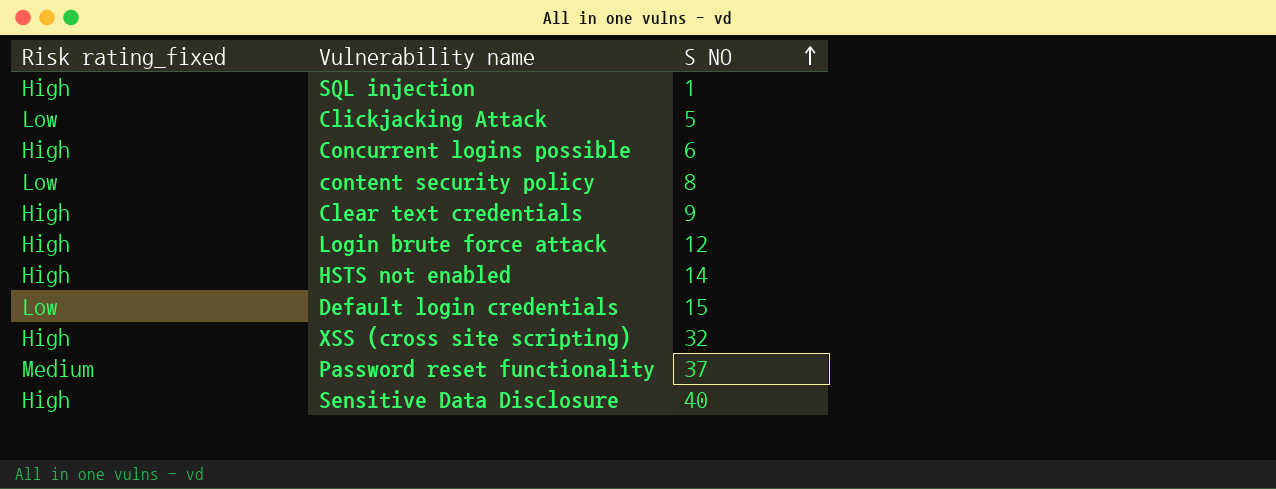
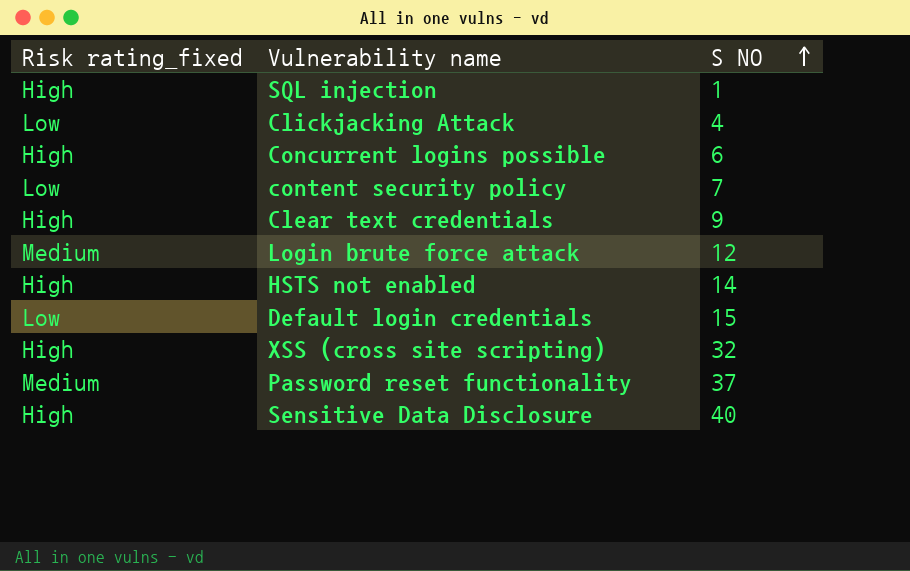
Clickjacking Attack | S NO: 5 -> 4
content security policy | S NO: 8 -> 7
Login brute force attack | Risk rating_fixed: High -> Medium

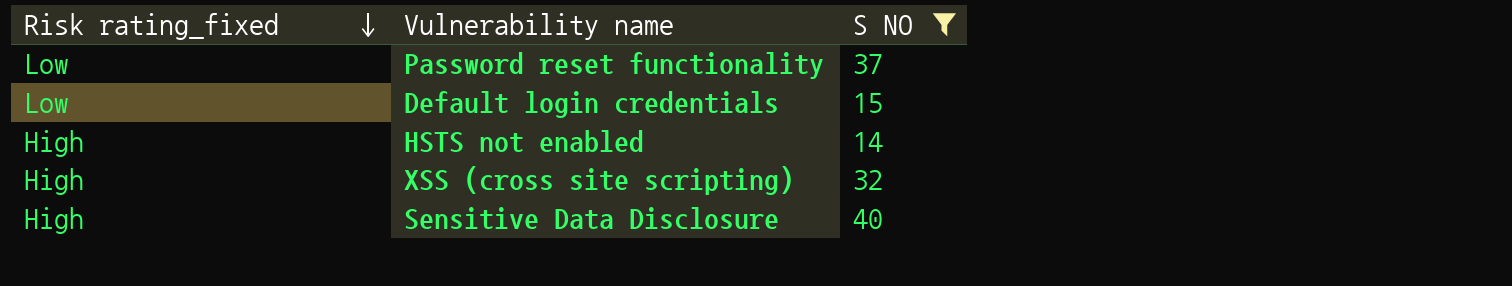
filter: none -> S NO >= 14
row order: S NO ascending -> Risk rating_fixed descending
Password reset functionality | Risk rating_fixed: Medium -> Low

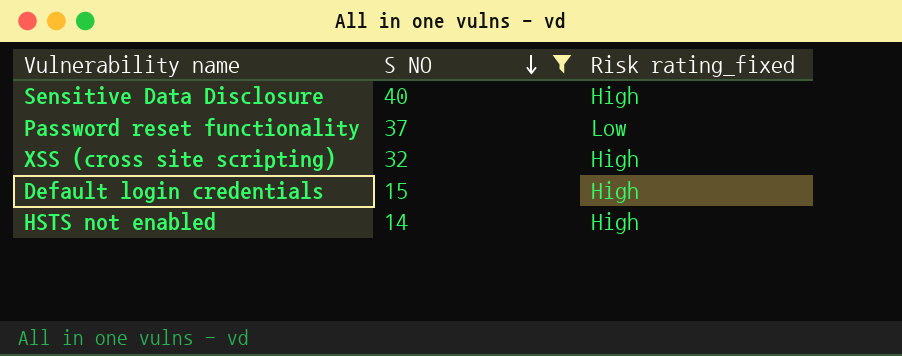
row order: Risk rating_fixed descending -> S NO descending
column Risk rating_fixed | position: 1 -> 3
Default login credentials | Risk rating_fixed: Low -> High

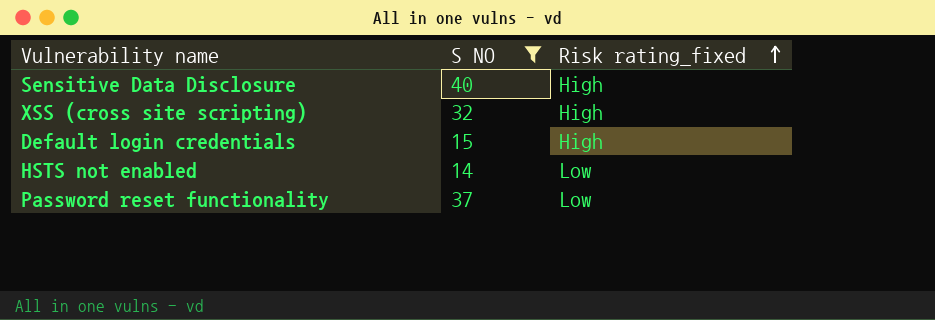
row order: S NO descending -> Risk rating_fixed ascending
HSTS not enabled | Risk rating_fixed: High -> Low

